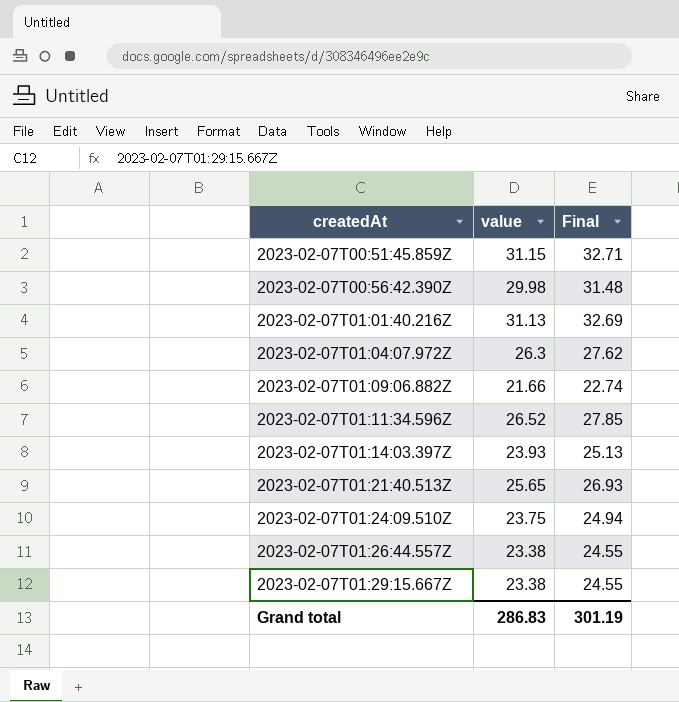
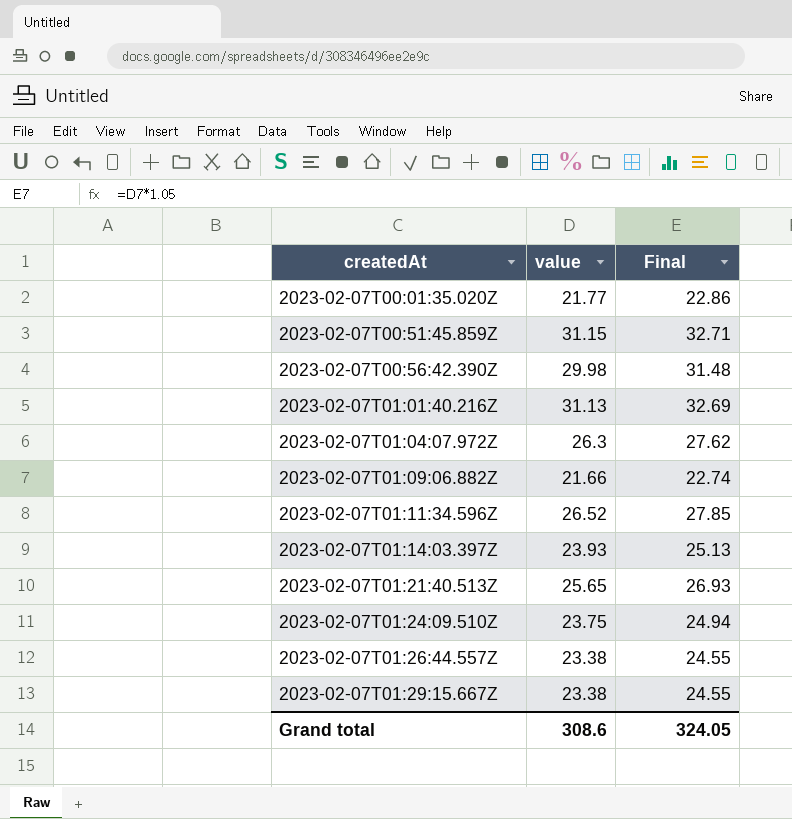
row 2023-02-07T00:01:35.020Z: none -> 21.77 | 22.86
Grand total | value: 286.83 -> 308.6
Grand total | Final: 301.19 -> 324.05

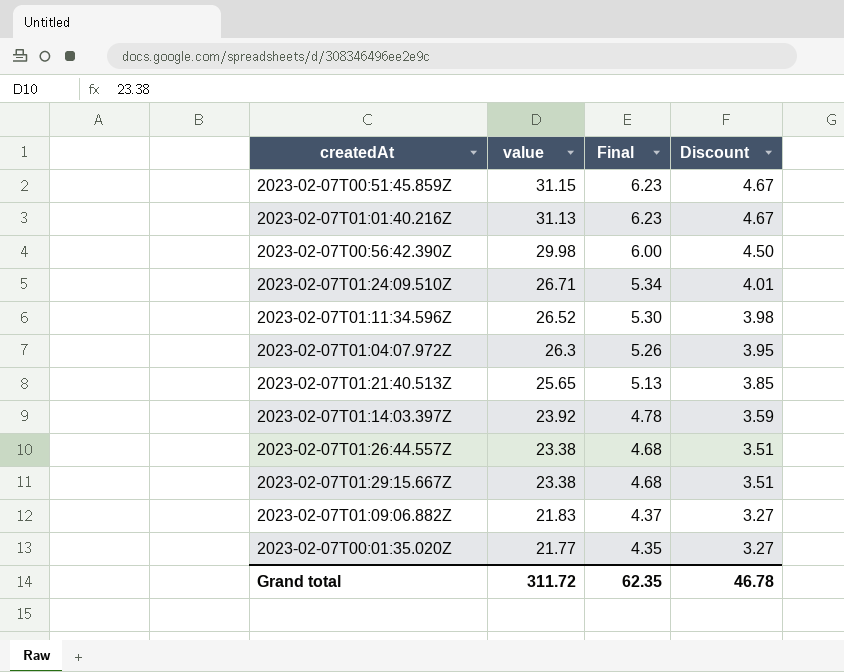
row order: createdAt ascending -> value descending
column Final | formula: [value] * 1.05 -> [value] * 0.2
column Discount | formula: none -> [value] * 0.15
2023-02-07T01:24:09.510Z | value: 23.75 -> 26.71
2023-02-07T01:14:03.397Z | value: 23.93 -> 23.92
2023-02-07T01:09:06.882Z | value: 21.66 -> 21.83
Grand total | value: 308.6 -> 311.72
Grand total | Final: 324.05 -> 62.35

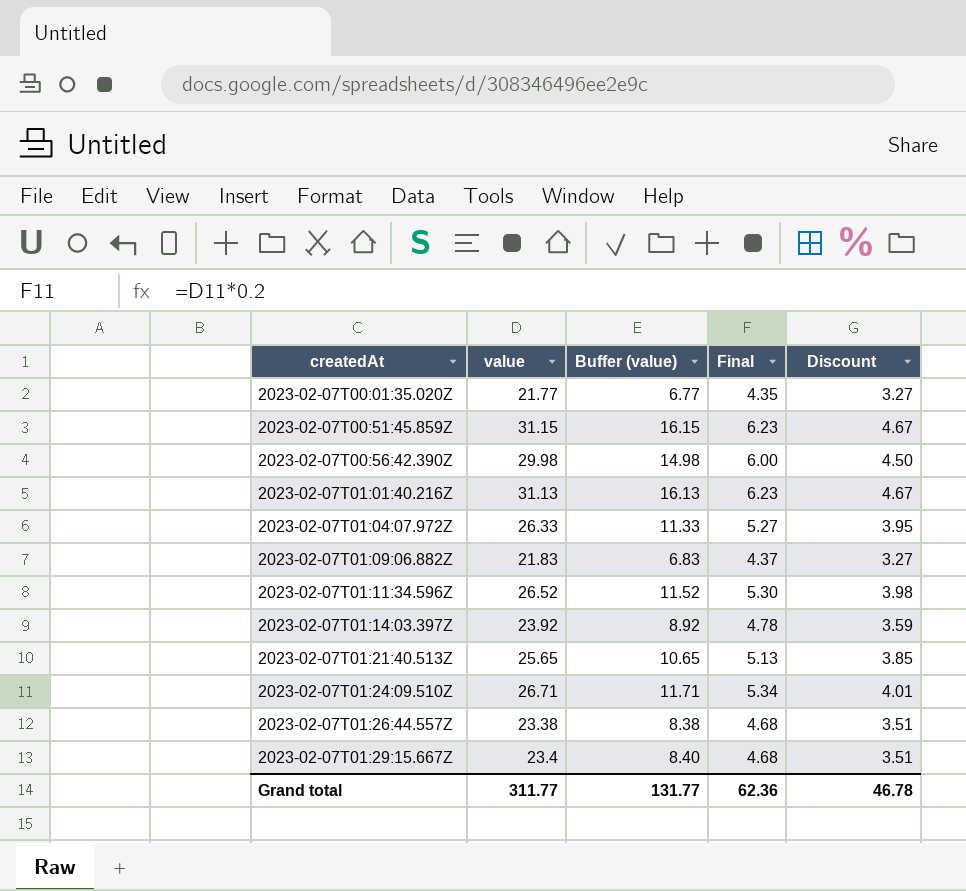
row order: value descending -> createdAt ascending
column Buffer (value) | formula: none -> [value] - 15
2023-02-07T01:04:07.972Z | value: 26.3 -> 26.33
2023-02-07T01:04:07.972Z | Final: 5.26 -> 5.27
2023-02-07T01:29:15.667Z | value: 23.38 -> 23.4
Grand total | value: 311.72 -> 311.77
Grand total | Final: 62.35 -> 62.36

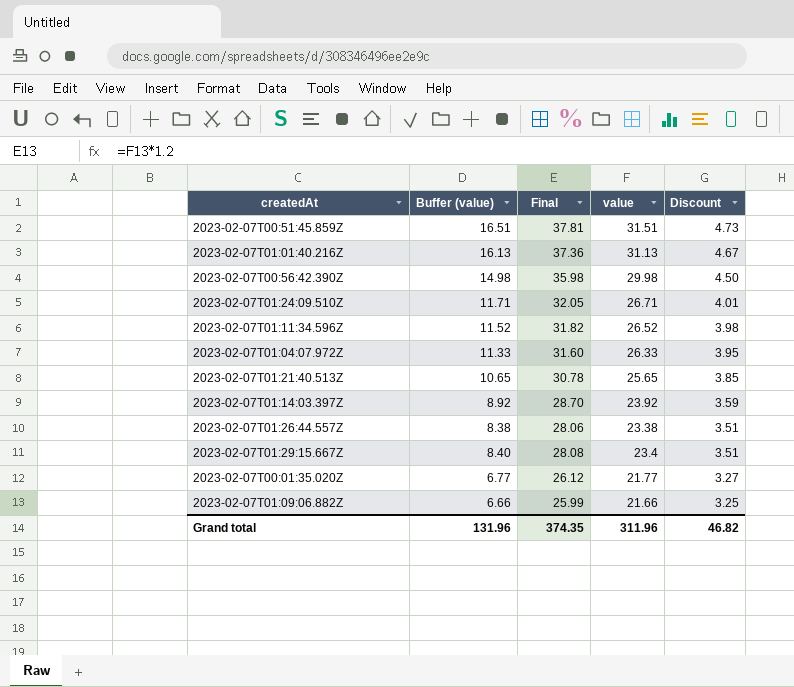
row order: createdAt ascending -> Discount descending
column Final | formula: [value] * 0.2 -> [value] * 1.2
column value | position: 2 -> 4
2023-02-07T00:51:45.859Z | Buffer (value): 16.15 -> 16.51
2023-02-07T00:51:45.859Z | value: 31.15 -> 31.51
2023-02-07T00:51:45.859Z | Discount: 4.67 -> 4.73
2023-02-07T01:09:06.882Z | Buffer (value): 6.83 -> 6.66
2023-02-07T01:09:06.882Z | value: 21.83 -> 21.66
2023-02-07T01:09:06.882Z | Discount: 3.27 -> 3.25
Grand total | Buffer (value): 131.77 -> 131.96
Grand total | Final: 62.36 -> 374.35
Grand total | value: 311.77 -> 311.96
Grand total | Discount: 46.78 -> 46.82

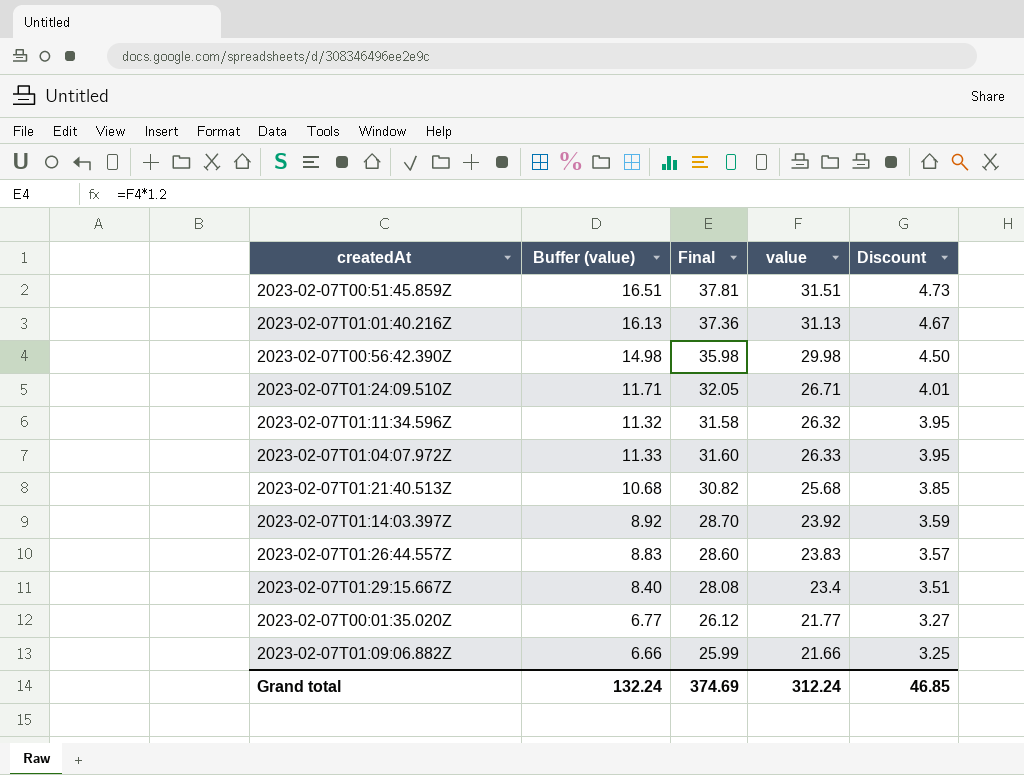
2023-02-07T01:11:34.596Z | Buffer (value): 11.52 -> 11.32
2023-02-07T01:11:34.596Z | Final: 31.82 -> 31.58
2023-02-07T01:11:34.596Z | value: 26.52 -> 26.32
2023-02-07T01:11:34.596Z | Discount: 3.98 -> 3.95
2023-02-07T01:21:40.513Z | Buffer (value): 10.65 -> 10.68
2023-02-07T01:21:40.513Z | Final: 30.78 -> 30.82
2023-02-07T01:21:40.513Z | value: 25.65 -> 25.68
2023-02-07T01:26:44.557Z | Buffer (value): 8.38 -> 8.83
2023-02-07T01:26:44.557Z | Final: 28.06 -> 28.60
2023-02-07T01:26:44.557Z | value: 23.38 -> 23.83
2023-02-07T01:26:44.557Z | Discount: 3.51 -> 3.57
Grand total | Buffer (value): 131.96 -> 132.24
Grand total | Final: 374.35 -> 374.69
Grand total | value: 311.96 -> 312.24
Grand total | Discount: 46.82 -> 46.85

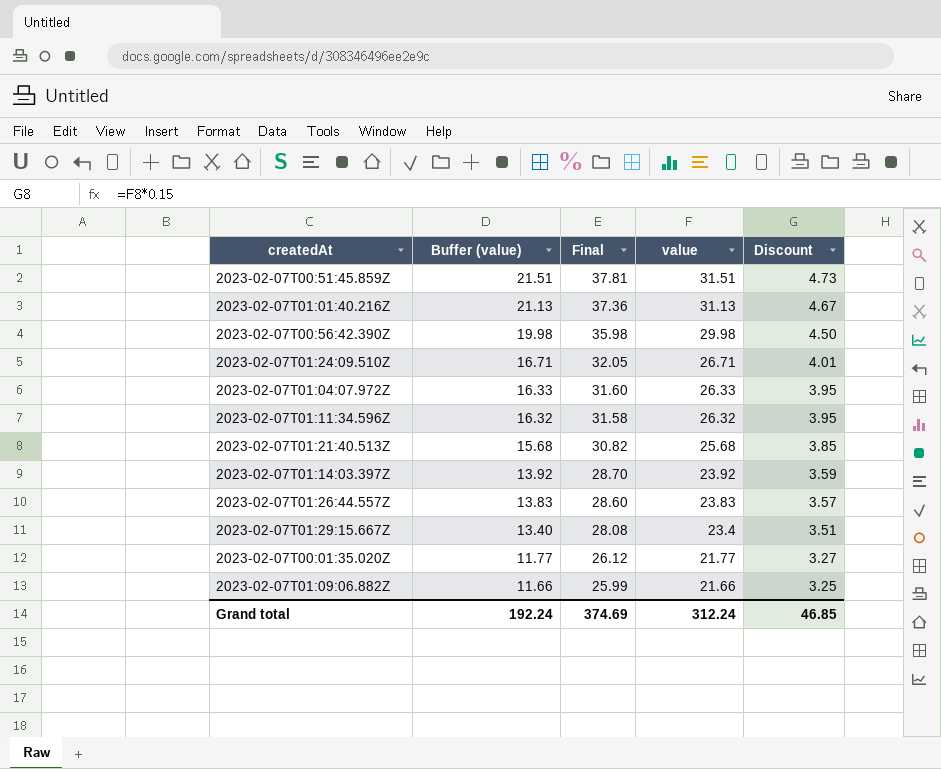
row order: Discount descending -> Buffer (value) descending
column Buffer (value) | formula: [value] - 15 -> [value] - 10
Grand total | Buffer (value): 132.24 -> 192.24

